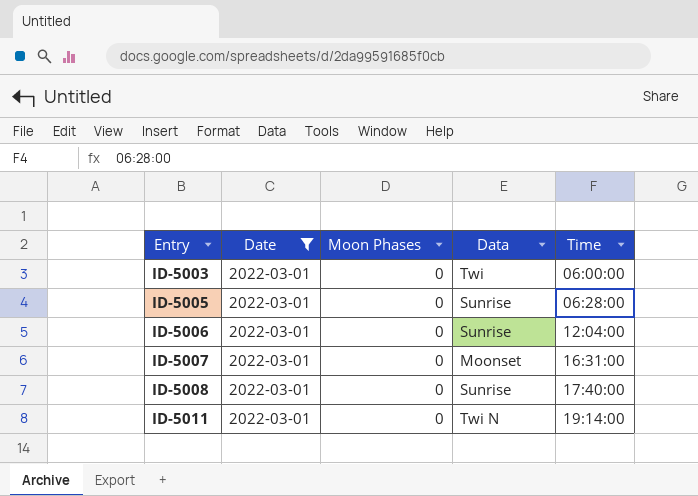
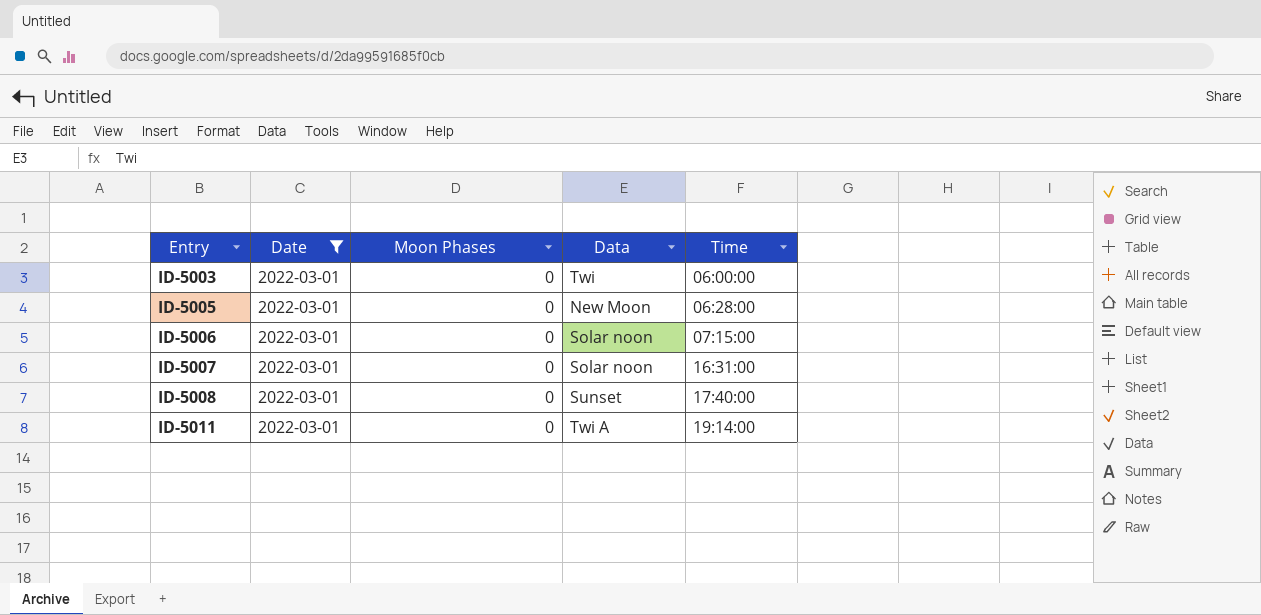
ID-5005 | Data: Sunrise -> New Moon
ID-5006 | Data: Sunrise -> Solar noon
ID-5006 | Time: 12:04:00 -> 07:15:00
ID-5007 | Data: Moonset -> Solar noon
ID-5008 | Data: Sunrise -> Sunset
ID-5011 | Data: Twi N -> Twi A

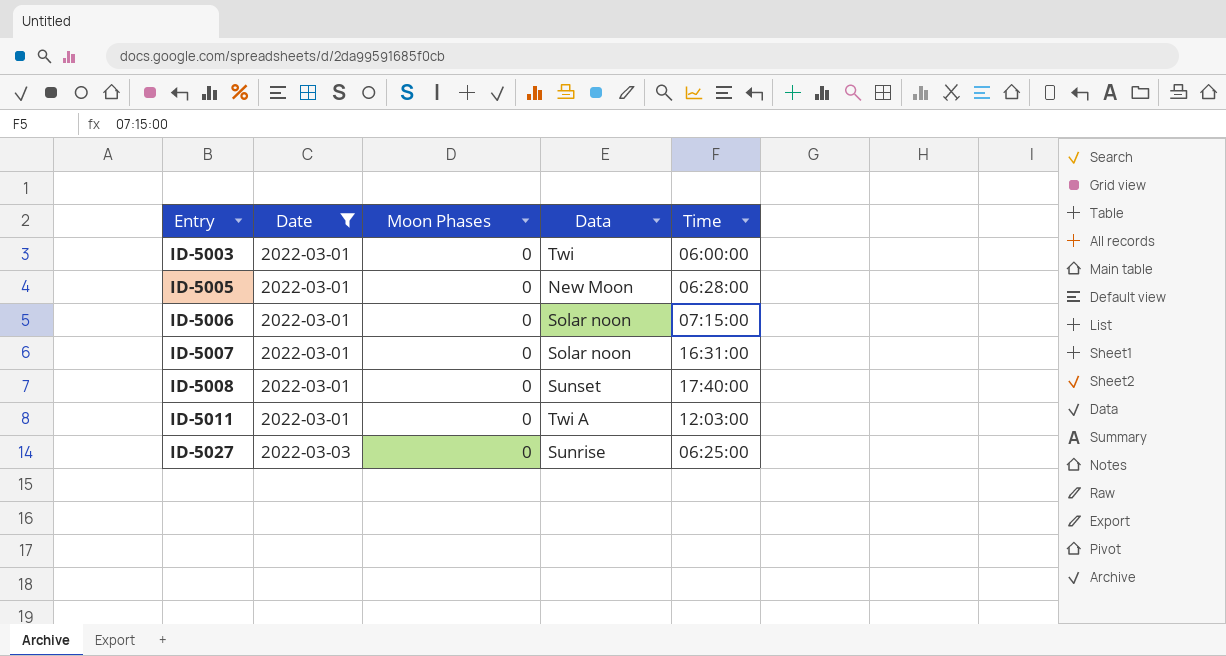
ID-5011 | Time: 19:14:00 -> 12:03:00
row ID-5027: none -> 2022-03-03 | 0 | Sunrise | 06:25:00

